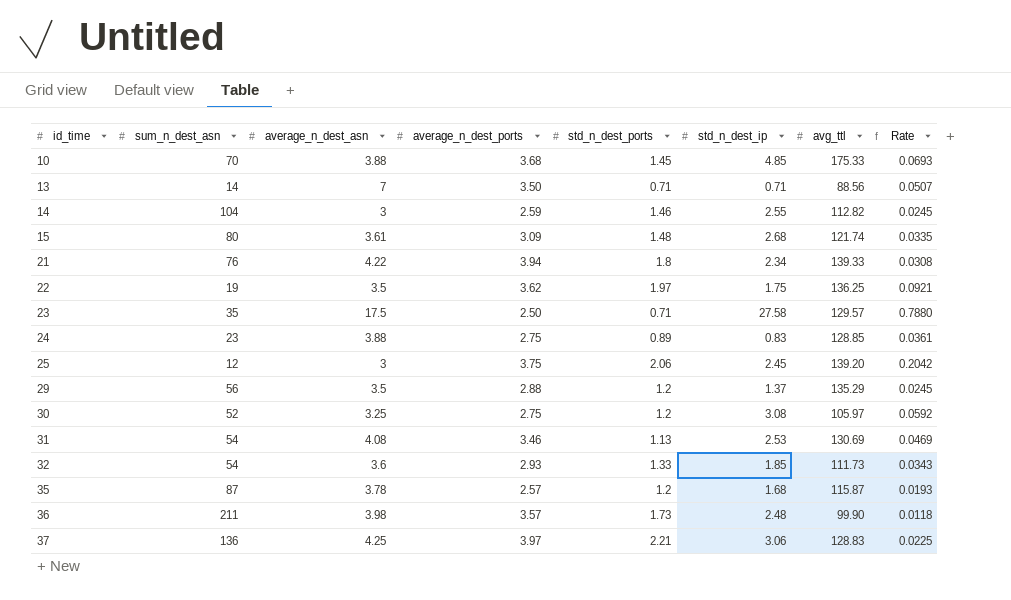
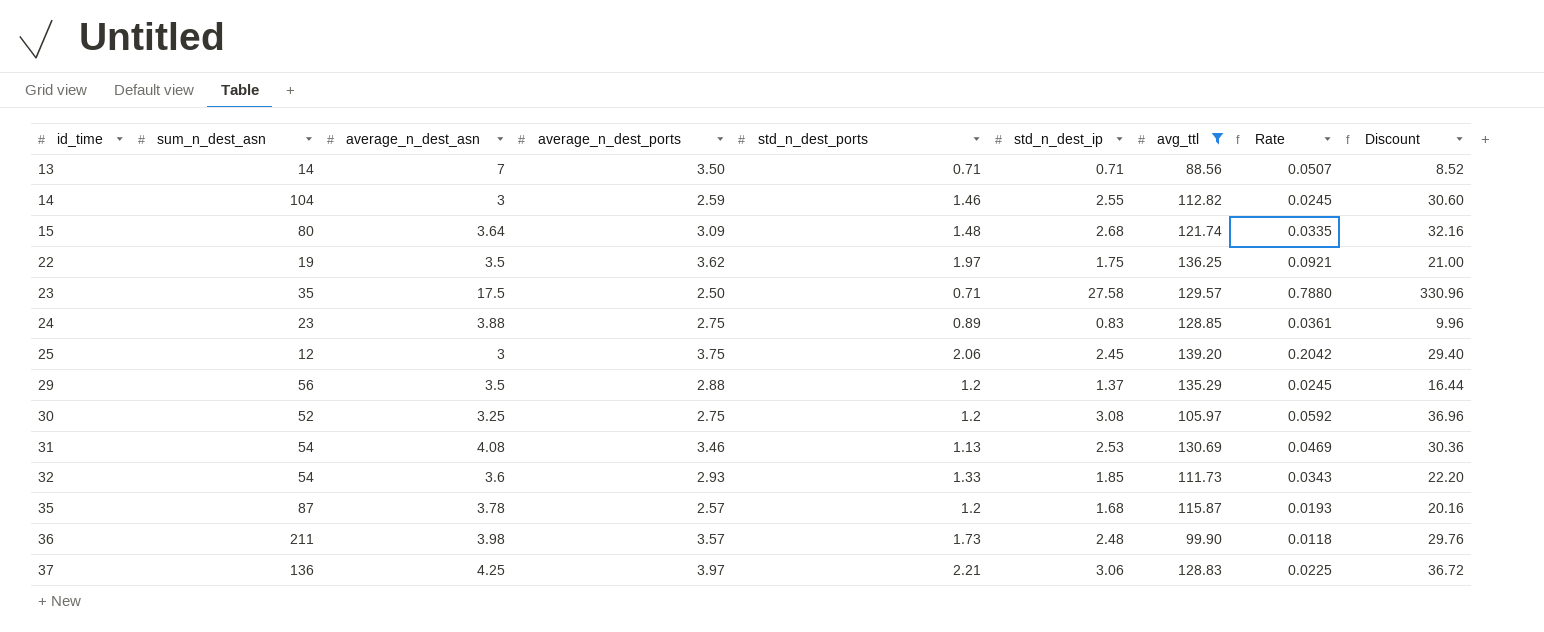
filter: none -> avg_ttl <= 139.20
column Discount | formula: none -> [std_n_dest_ip] * 12
15 | average_n_dest_asn: 3.61 -> 3.64

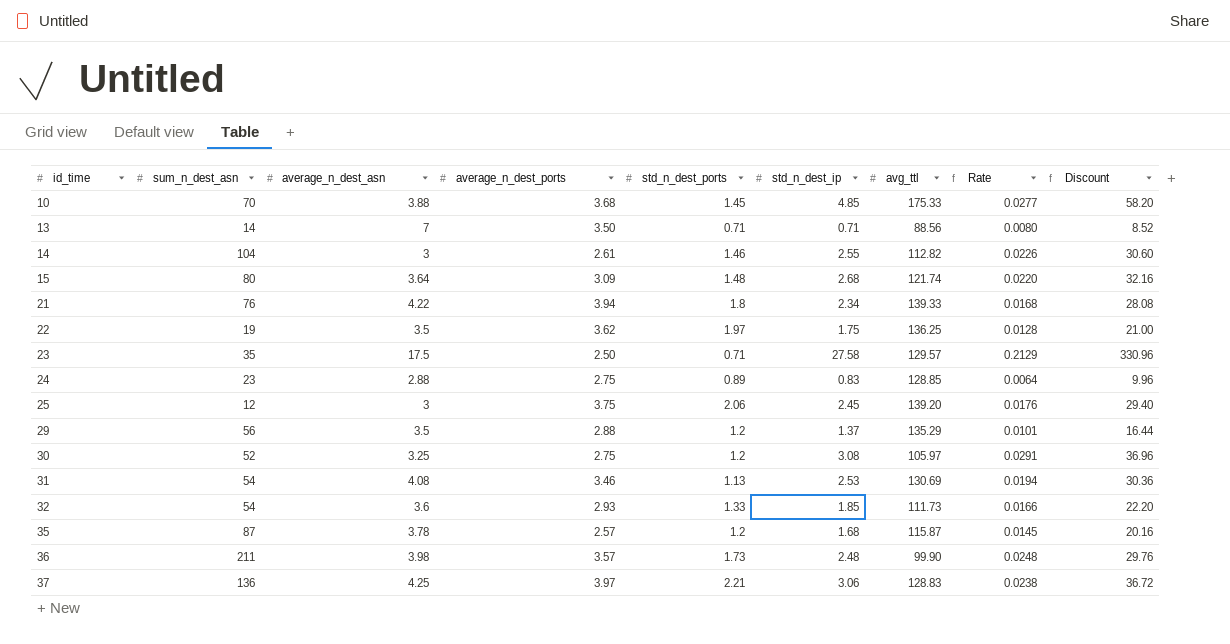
filter: avg_ttl <= 139.20 -> none
column Rate | formula: [std_n_dest_ip] / [sum_n_dest_asn] -> [std_n_dest_ip] / [avg_ttl]
14 | average_n_dest_ports: 2.59 -> 2.61
24 | average_n_dest_asn: 3.88 -> 2.88

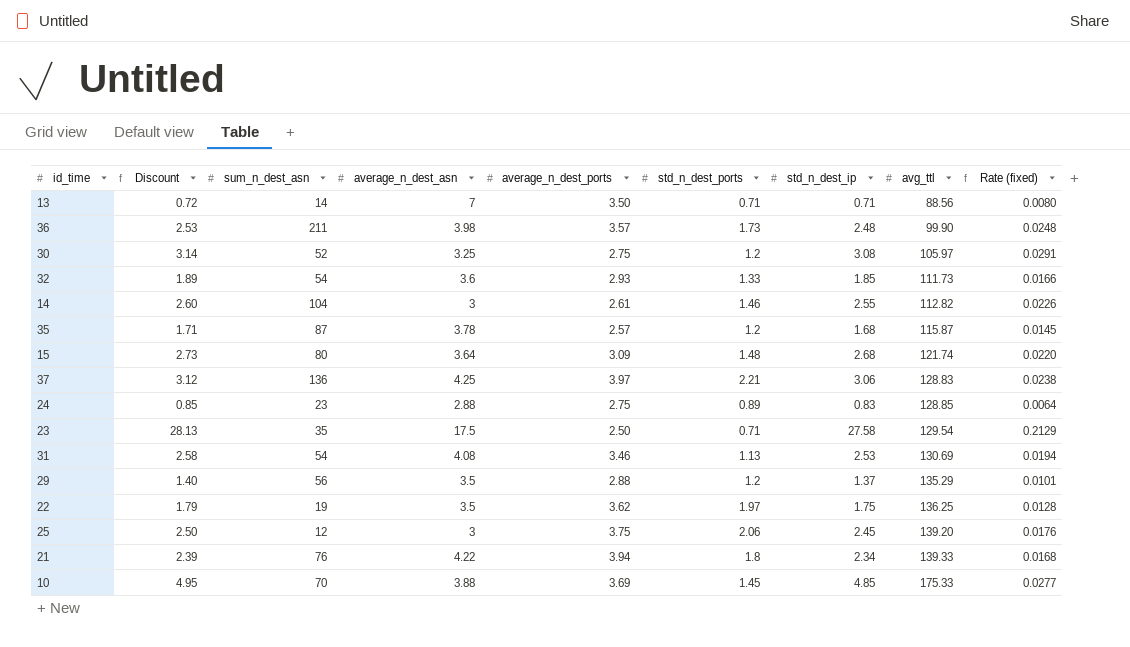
row order: id_time ascending -> avg_ttl ascending
column Discount | formula: [std_n_dest_ip] * 12 -> [std_n_dest_ip] * 1.02
column Discount | position: 9 -> 2
column name: Rate -> Rate (fixed)
23 | avg_ttl: 129.57 -> 129.54
10 | average_n_dest_ports: 3.68 -> 3.69

